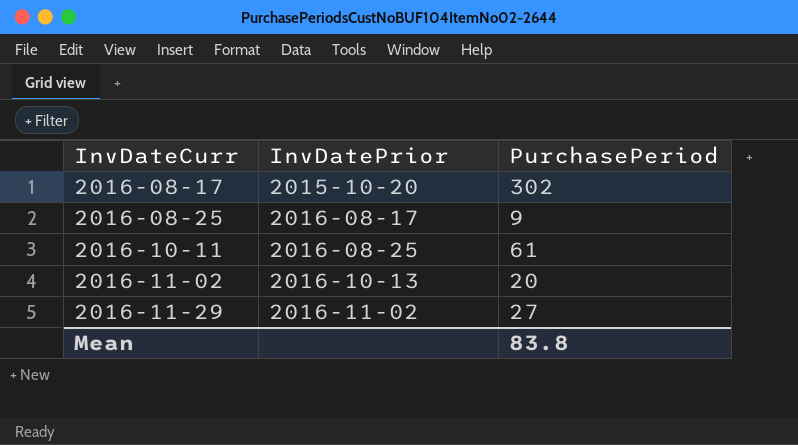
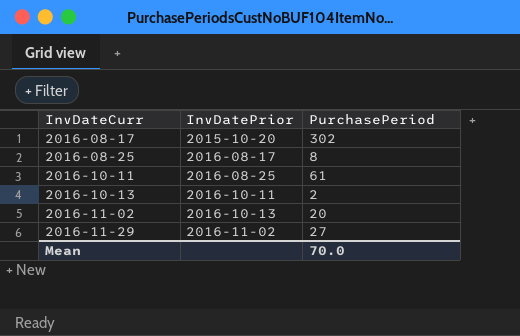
2016-08-25 | PurchasePeriod: 9 -> 8
row 2016-10-13: none -> 2016-10-11 | 2
Mean | PurchasePeriod: 83.8 -> 70.0

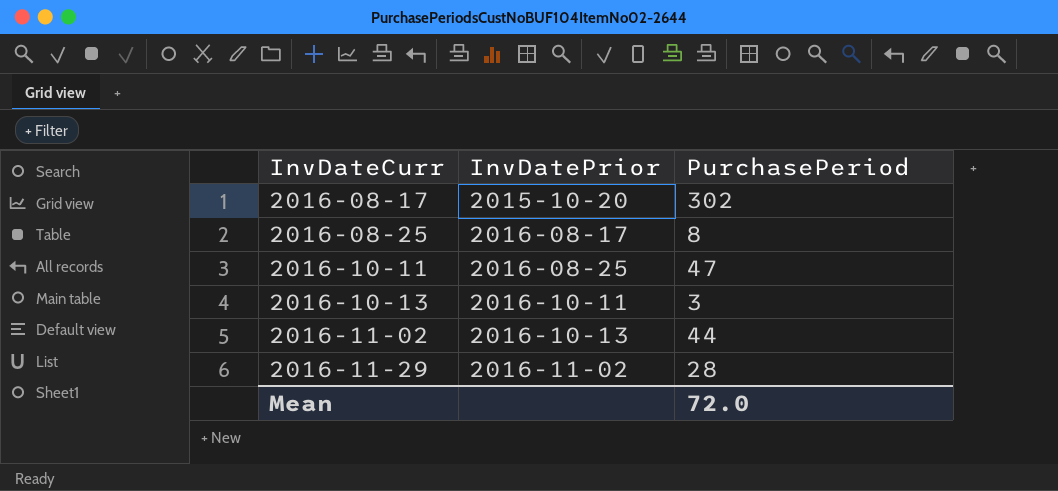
2016-10-11 | PurchasePeriod: 61 -> 47
2016-10-13 | PurchasePeriod: 2 -> 3
2016-11-02 | PurchasePeriod: 20 -> 44
2016-11-29 | PurchasePeriod: 27 -> 28
Mean | PurchasePeriod: 70.0 -> 72.0

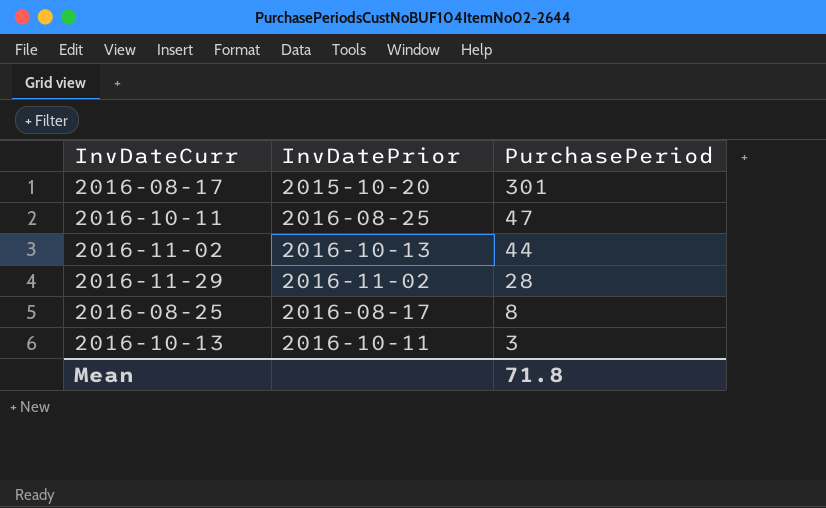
row order: InvDateCurr ascending -> PurchasePeriod descending
2016-08-17 | PurchasePeriod: 302 -> 301
Mean | PurchasePeriod: 72.0 -> 71.8

